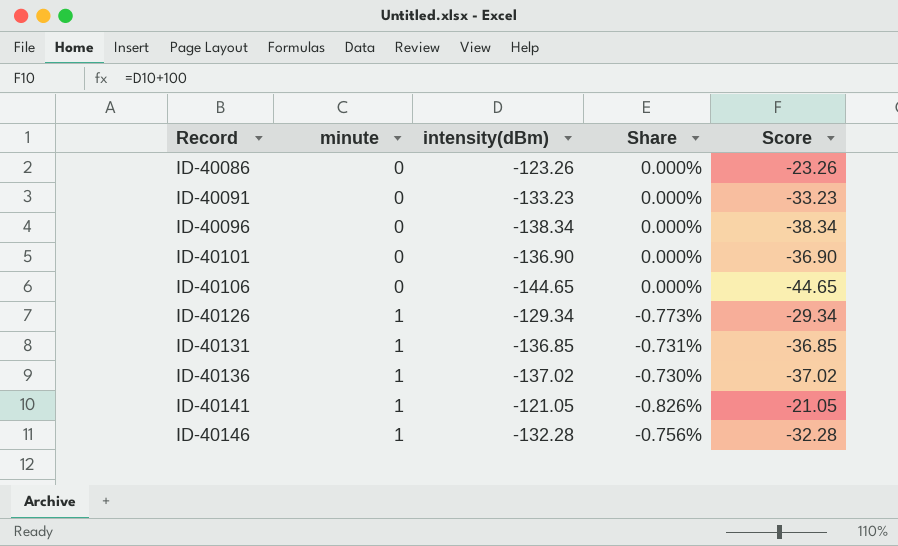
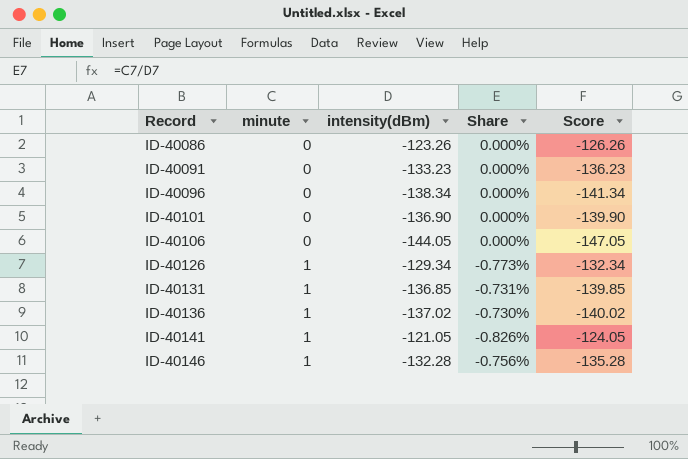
column Score | formula: [intensity(dBm)] + 100 -> [intensity(dBm)] - 3
ID-40106 | intensity(dBm): -144.65 -> -144.05

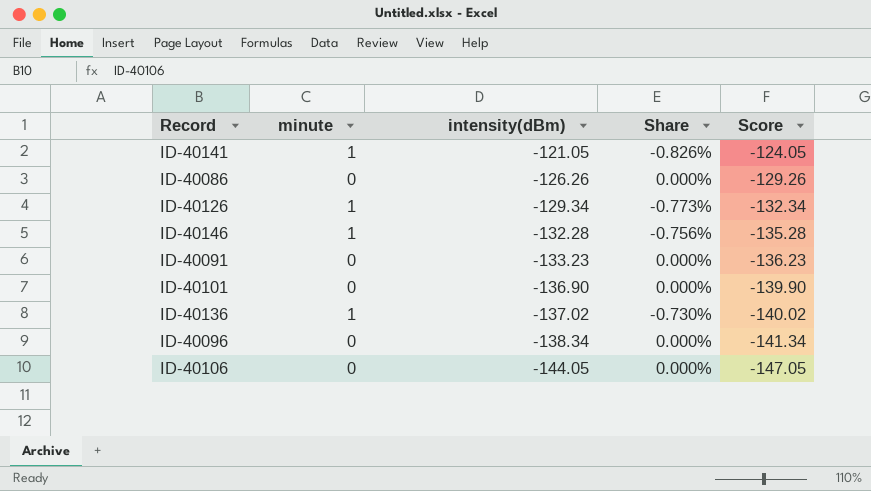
row order: Record ascending -> intensity(dBm) descending
row ID-40131: 1 | -136.85 | -0.731% | -139.85 -> none
ID-40086 | intensity(dBm): -123.26 -> -126.26
ID-40086 | Score: -126.26 -> -129.26

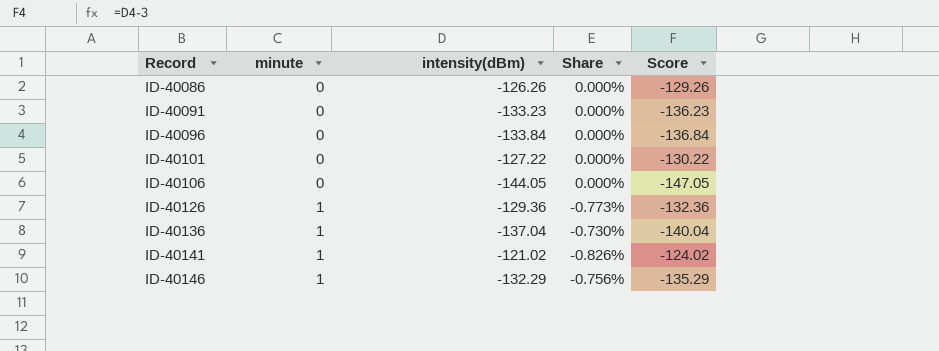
row order: intensity(dBm) descending -> Record ascending
ID-40096 | intensity(dBm): -138.34 -> -133.84
ID-40096 | Score: -141.34 -> -136.84
ID-40101 | intensity(dBm): -136.90 -> -127.22
ID-40101 | Score: -139.90 -> -130.22
ID-40126 | intensity(dBm): -129.34 -> -129.36
ID-40126 | Score: -132.34 -> -132.36
ID-40136 | intensity(dBm): -137.02 -> -137.04
ID-40136 | Score: -140.02 -> -140.04
ID-40141 | intensity(dBm): -121.05 -> -121.02
ID-40141 | Score: -124.05 -> -124.02
ID-40146 | intensity(dBm): -132.28 -> -132.29
ID-40146 | Score: -135.28 -> -135.29

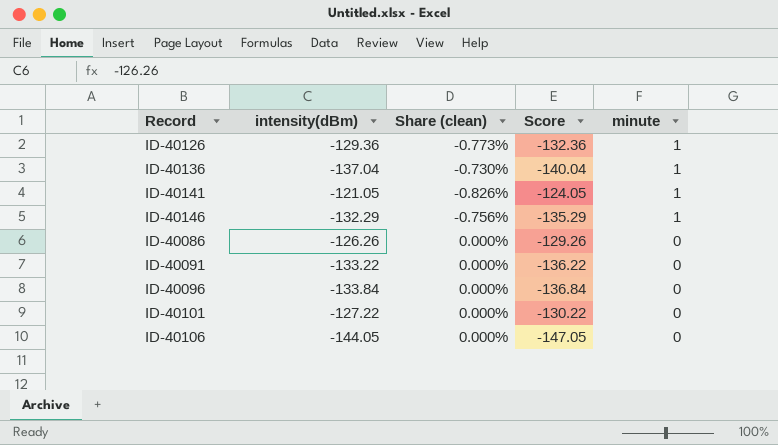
row order: Record ascending -> minute descending
column name: Share -> Share (clean)
column minute | position: 2 -> 5
ID-40141 | intensity(dBm): -121.02 -> -121.05
ID-40141 | Score: -124.02 -> -124.05
ID-40091 | intensity(dBm): -133.23 -> -133.22
ID-40091 | Score: -136.23 -> -136.22

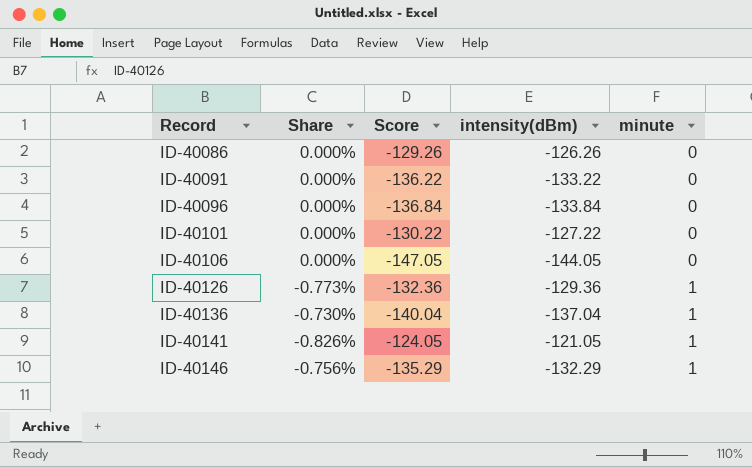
row order: minute descending -> Record ascending
column name: Share (clean) -> Share
column intensity(dBm) | position: 2 -> 4

